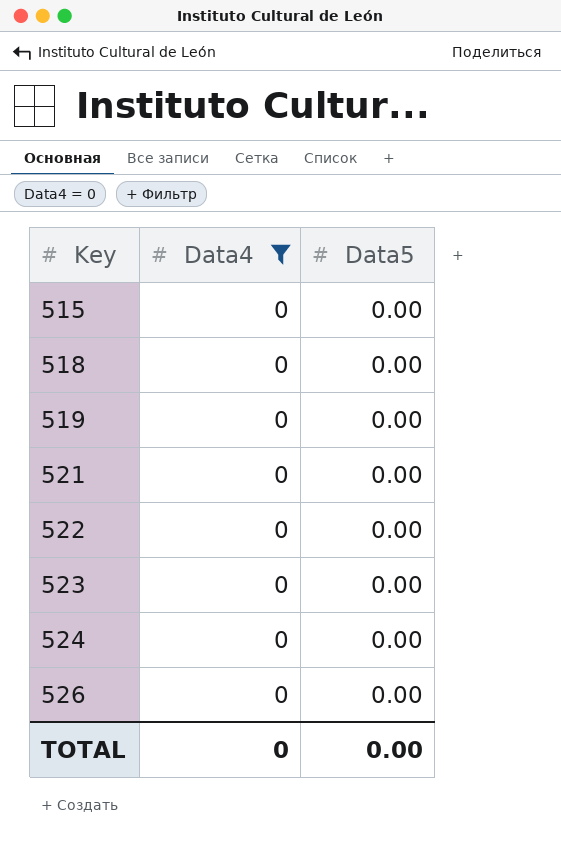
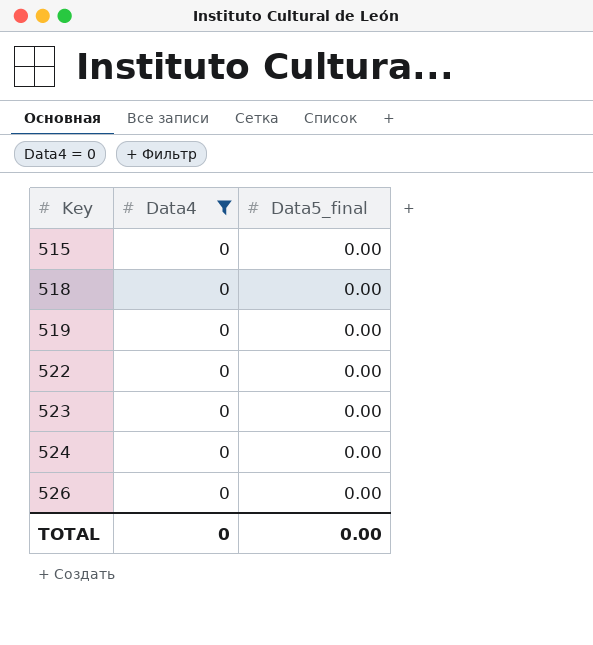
column name: Data5 -> Data5_final
row 521: 0 | 0.00 -> none

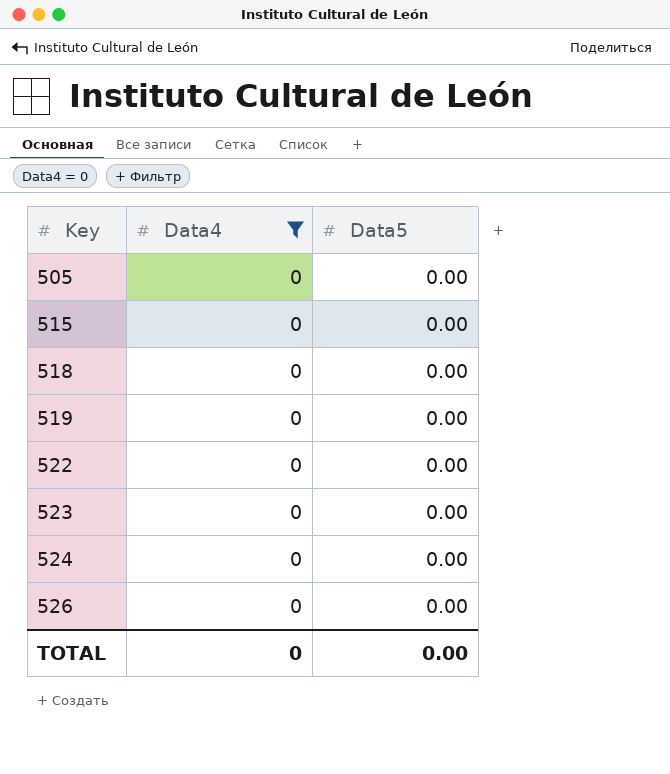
column name: Data5_final -> Data5
row 505: none -> 0 | 0.00

